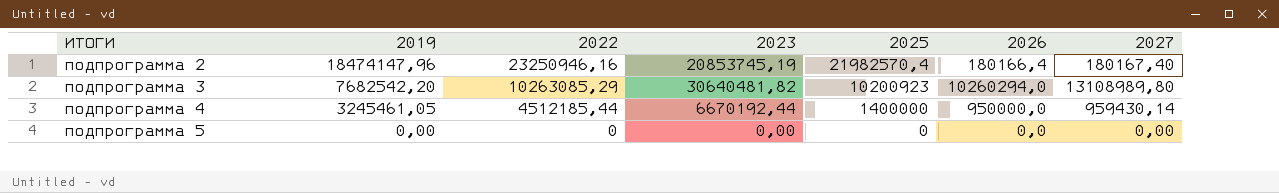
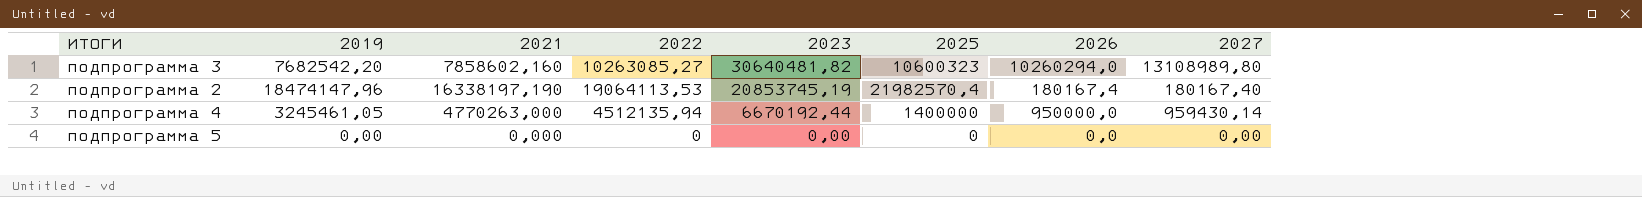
row order: ИТОГИ ascending -> 2023 descending
column 2021 | position: none -> 3
подпрограмма 3 | 2022: 10263085,29 -> 10263085,27
подпрограмма 3 | 2025: 10200923 -> 10600323
подпрограмма 2 | 2022: 23250946,16 -> 19064113,53
подпрограмма 2 | 2026: 180166,4 -> 180167,4
подпрограмма 4 | 2022: 4512185,44 -> 4512135,94

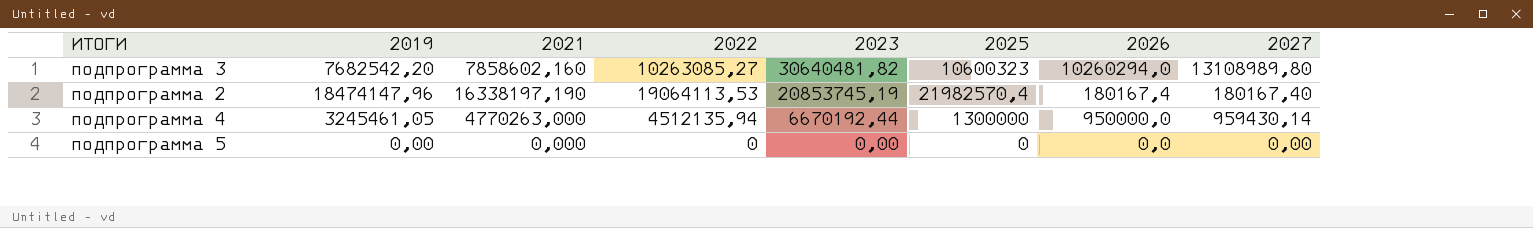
подпрограмма 4 | 2025: 1400000 -> 1300000

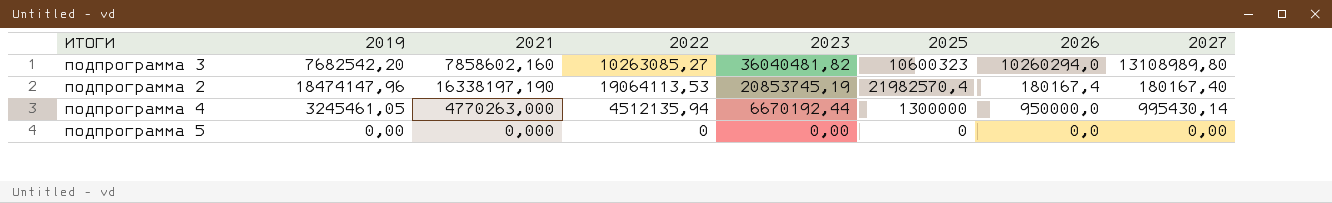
подпрограмма 3 | 2023: 30640481,82 -> 36040481,82
подпрограмма 4 | 2027: 959430,14 -> 995430,14

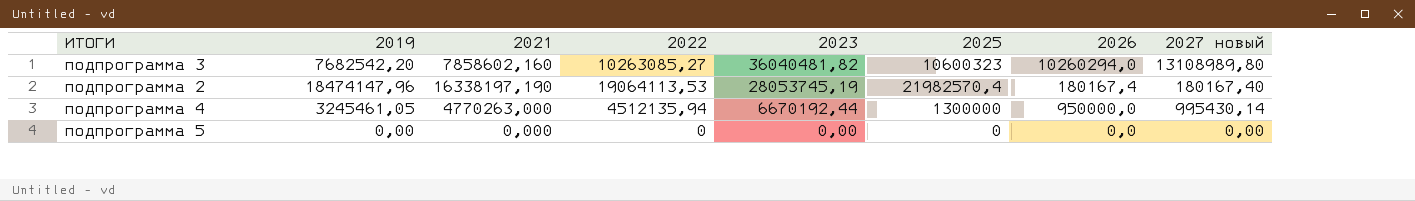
column name: 2027 -> 2027 новый
подпрограмма 2 | 2023: 20853745,19 -> 28053745,19

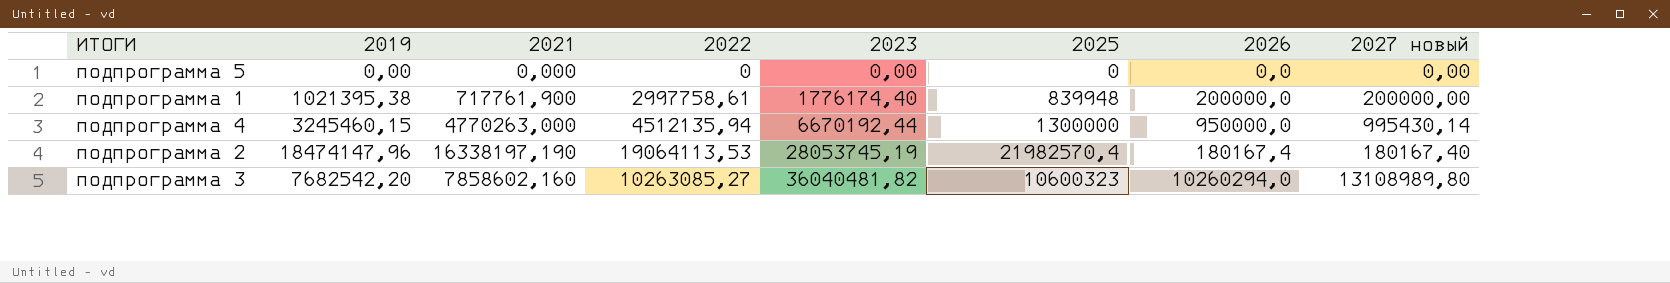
row order: 2023 descending -> 2023 ascending
row подпрограмма 1: none -> 1021395,38 | 717761,900 | 2997758,61 | 1776174,40 | 839948 | 200000,0 | 200000,00
подпрограмма 4 | 2019: 3245461,05 -> 3245460,15

